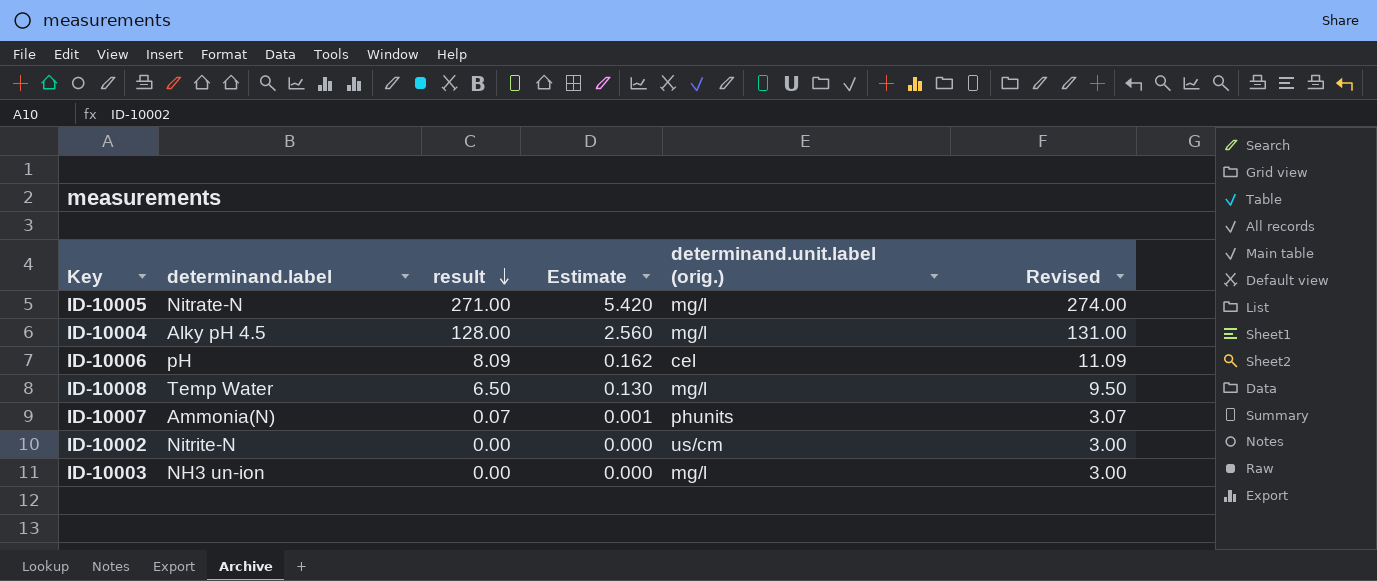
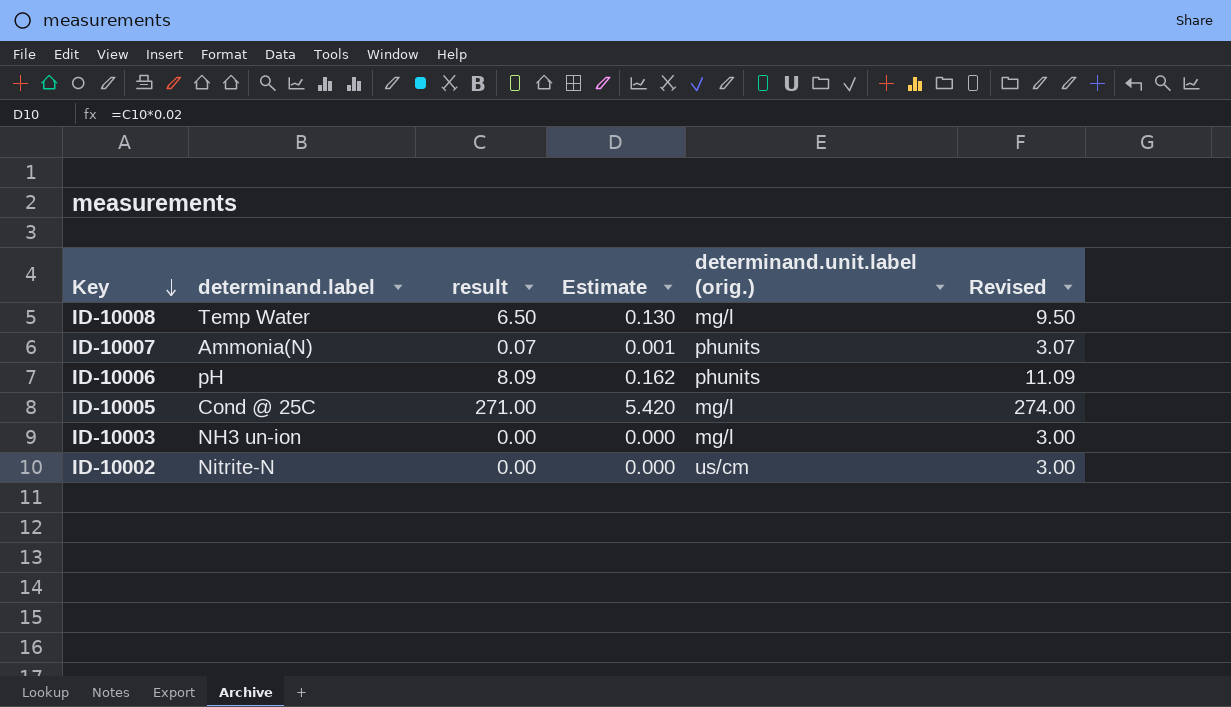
row order: result descending -> Key descending
row ID-10004: Alky pH 4.5 | 128.00 | 2.560 | mg/l | 131.00 -> none
ID-10006 | determinand.unit.label (orig.): cel -> phunits
ID-10005 | determinand.label: Nitrate-N -> Cond @ 25C

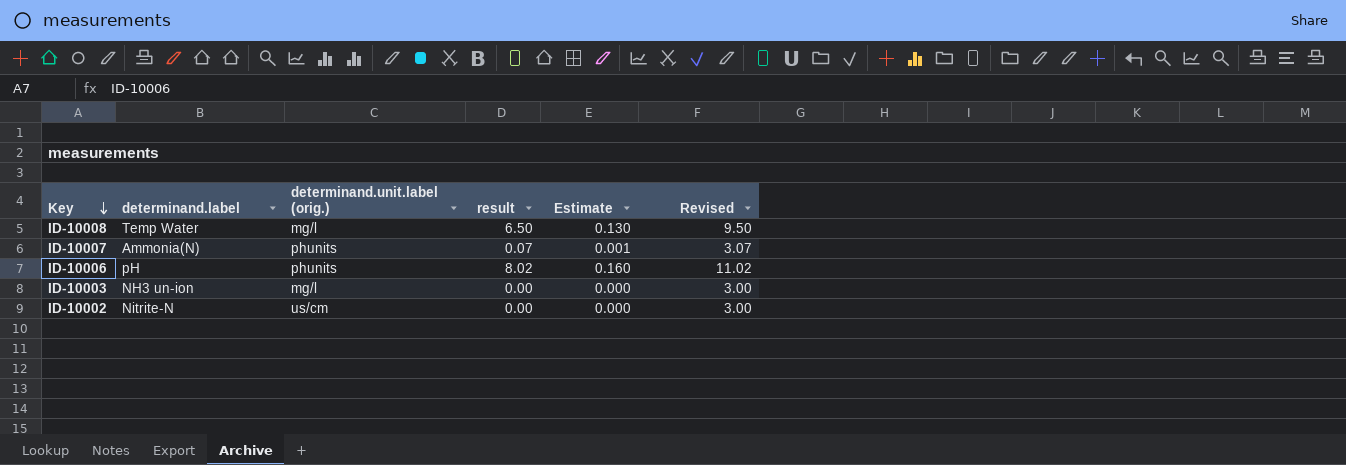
column determinand.unit.label (orig.) | position: 5 -> 3
row ID-10005: Cond @ 25C | 271.00 | 5.420 | mg/l | 274.00 -> none
ID-10006 | result: 8.09 -> 8.02
ID-10006 | Estimate: 0.162 -> 0.160
ID-10006 | Revised: 11.09 -> 11.02

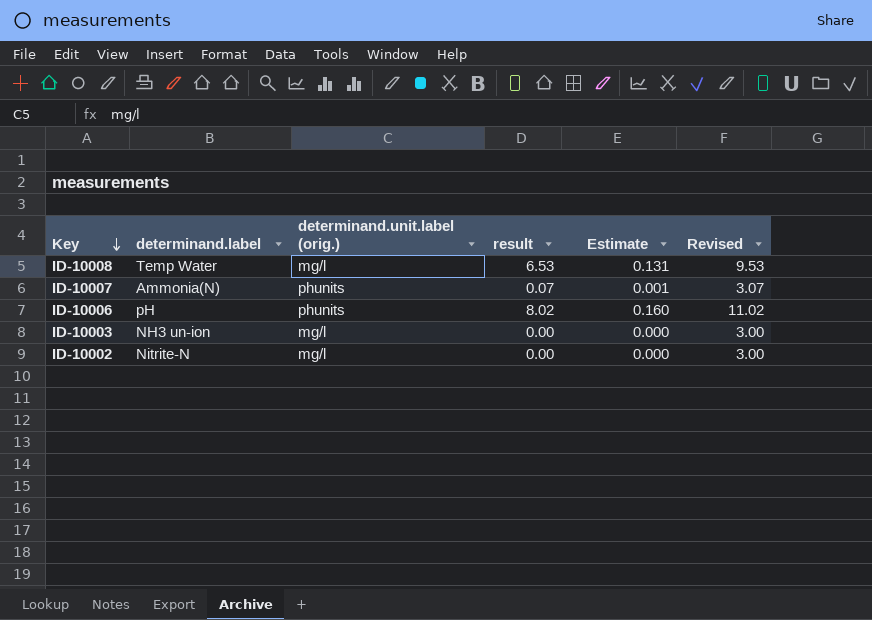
ID-10008 | result: 6.50 -> 6.53
ID-10008 | Estimate: 0.130 -> 0.131
ID-10008 | Revised: 9.50 -> 9.53
ID-10002 | determinand.unit.label (orig.): us/cm -> mg/l

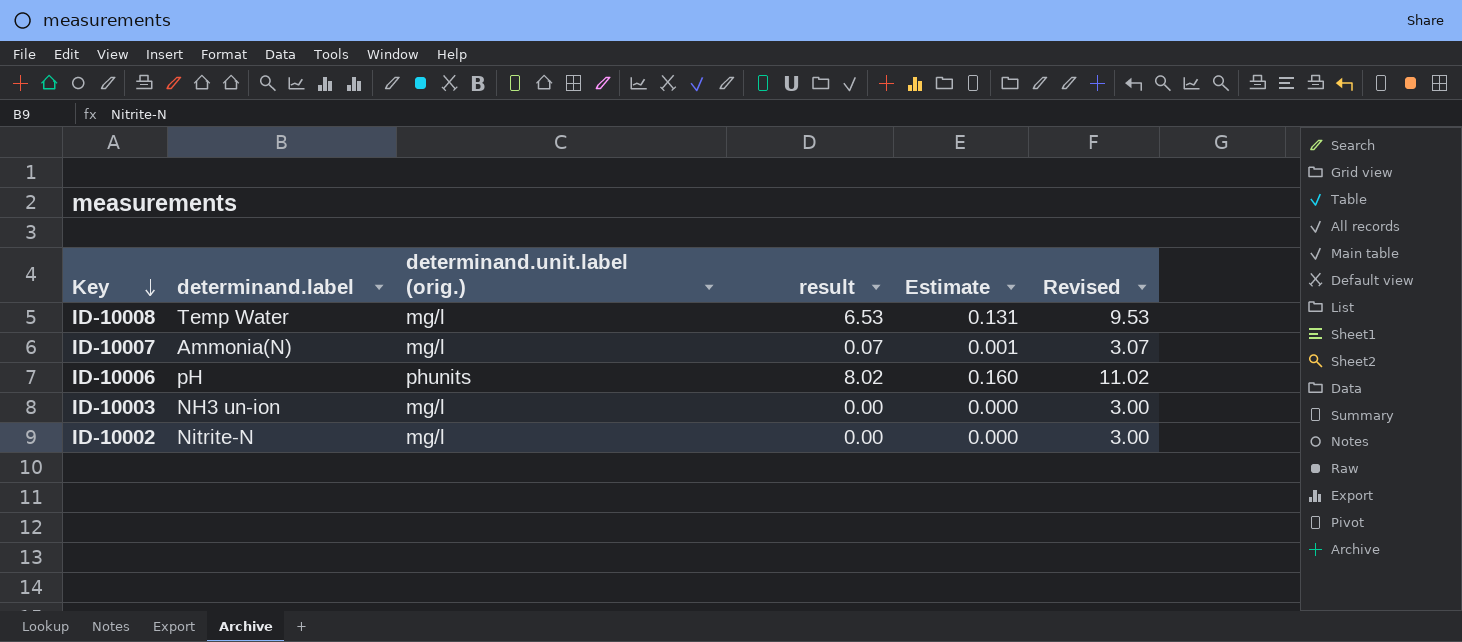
ID-10007 | determinand.unit.label (orig.): phunits -> mg/l

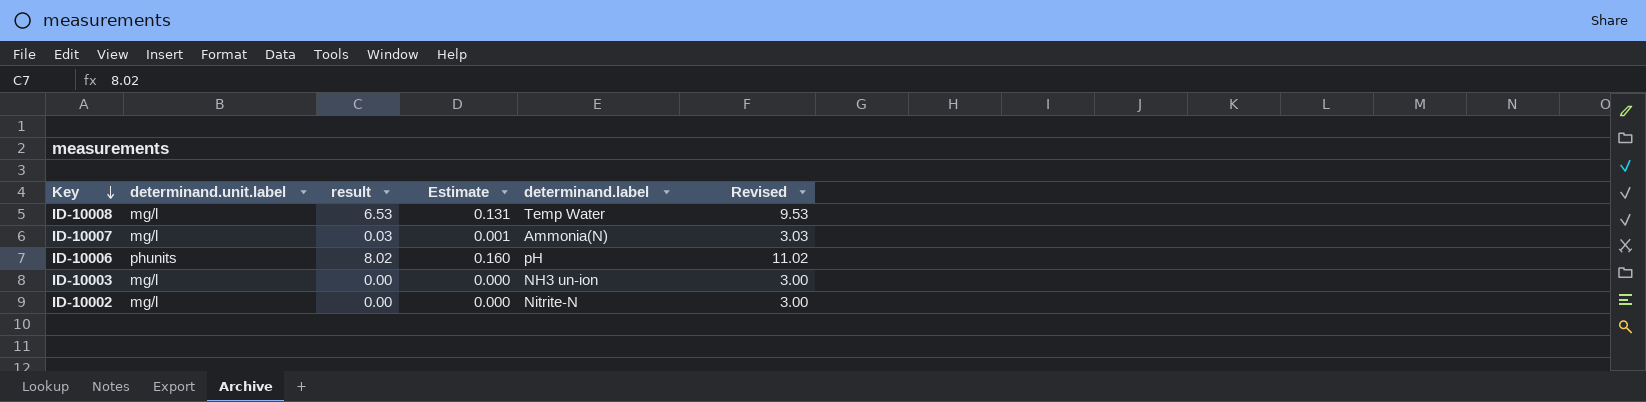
column name: determinand.unit.label (orig.) -> determinand.unit.label
column determinand.label | position: 2 -> 5
ID-10007 | result: 0.07 -> 0.03
ID-10007 | Revised: 3.07 -> 3.03

